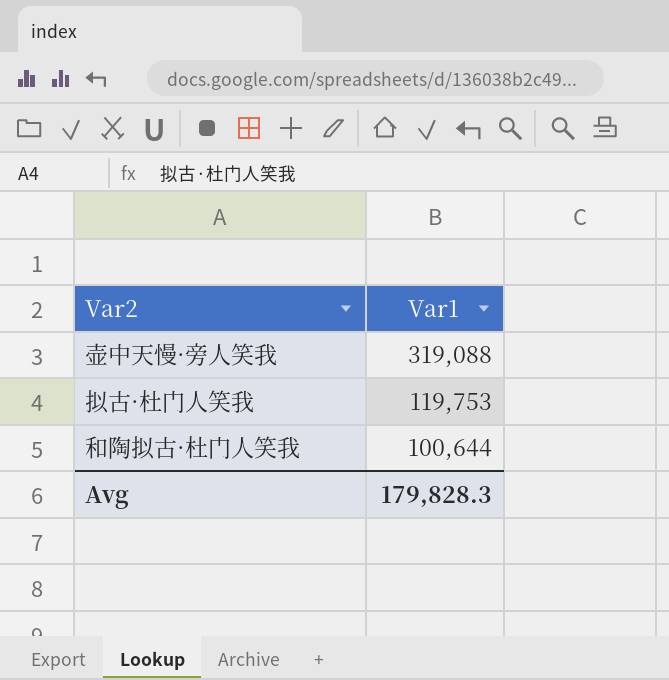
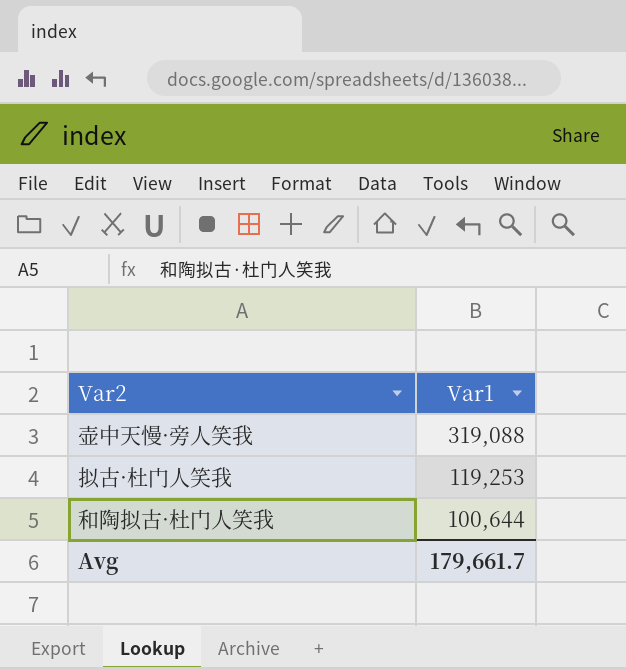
拟古·杜门人笑我 | Var1: 119,753 -> 119,253
Avg | Var1: 179,828.3 -> 179,661.7

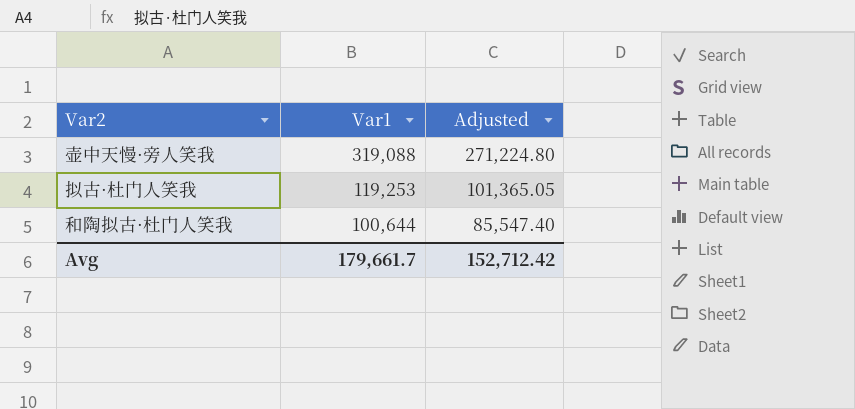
column Adjusted | formula: none -> [Var1] * 0.85

